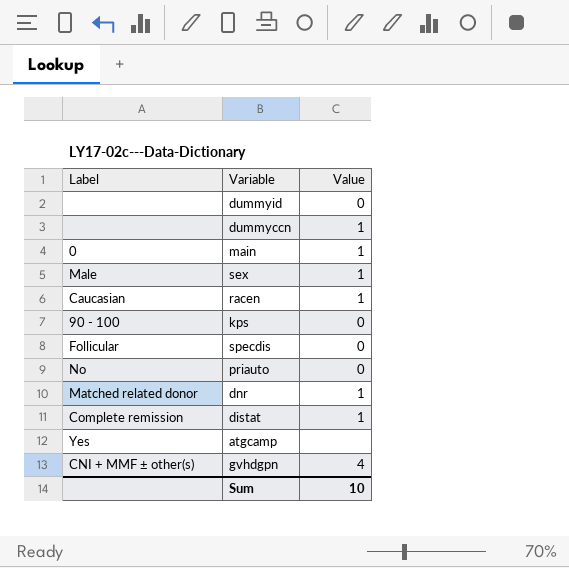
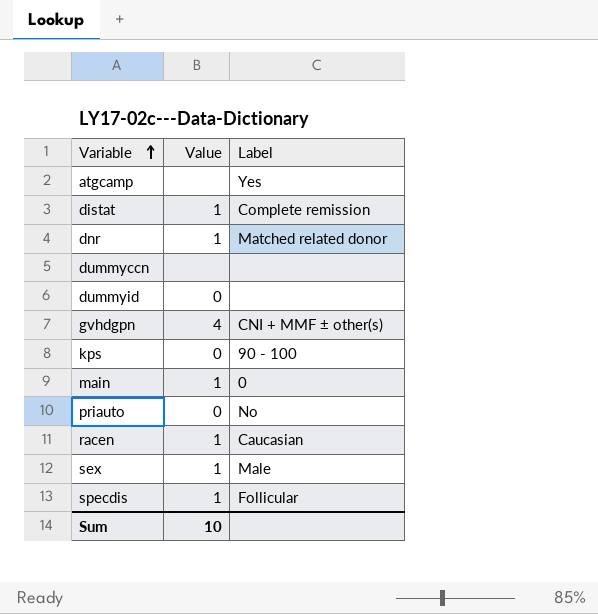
row order: none -> Variable ascending
column Label | position: 1 -> 3
dummyccn | Value: 1 -> none
specdis | Value: 0 -> 1

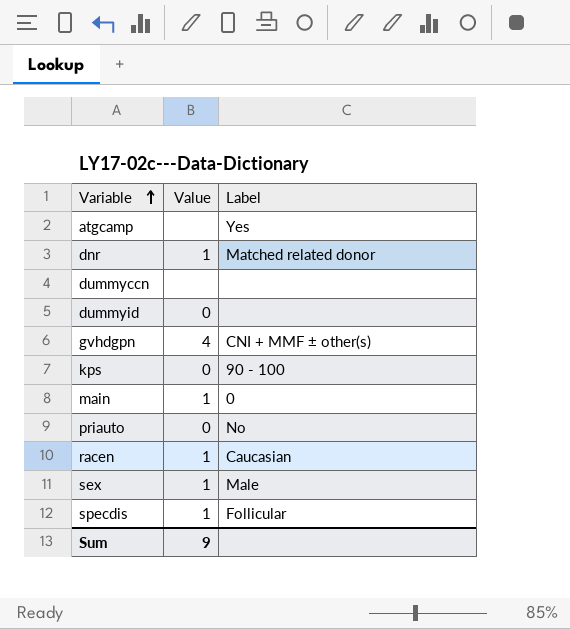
row distat: 1 | Complete remission -> none
Sum | Value: 10 -> 9

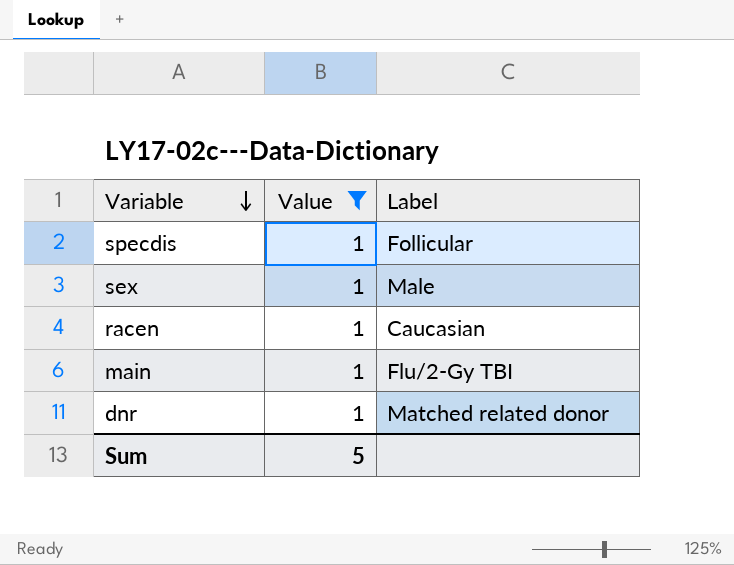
filter: none -> Value = 1
row order: Variable ascending -> Variable descending
main | Label: 0 -> Flu/2-Gy TBI
Sum | Value: 9 -> 5

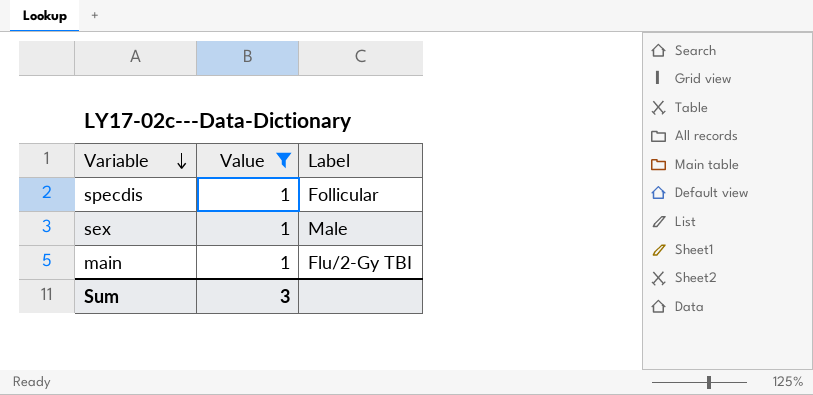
row racen: 1 | Caucasian -> none
row dnr: 1 | Matched related donor -> none
Sum | Value: 5 -> 3

